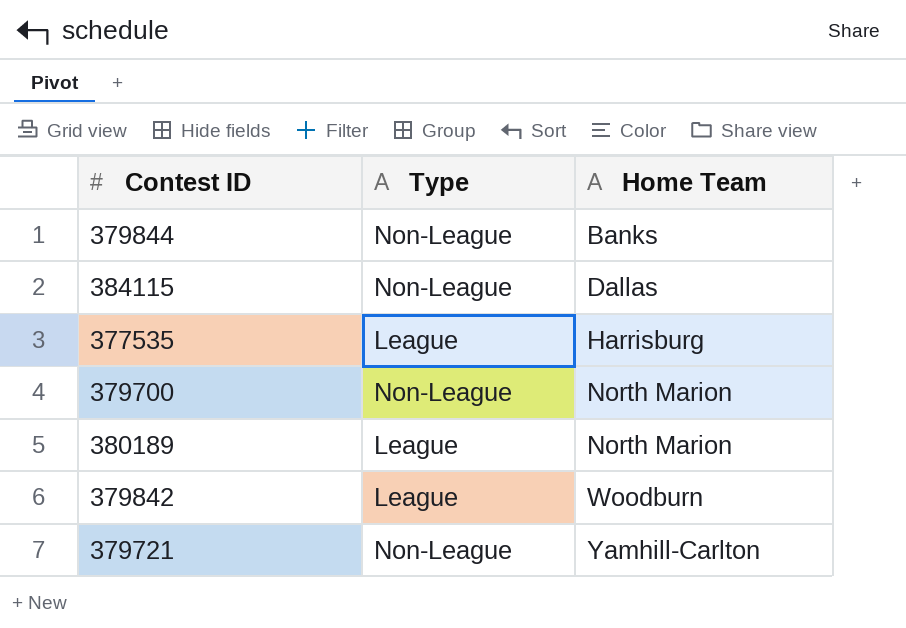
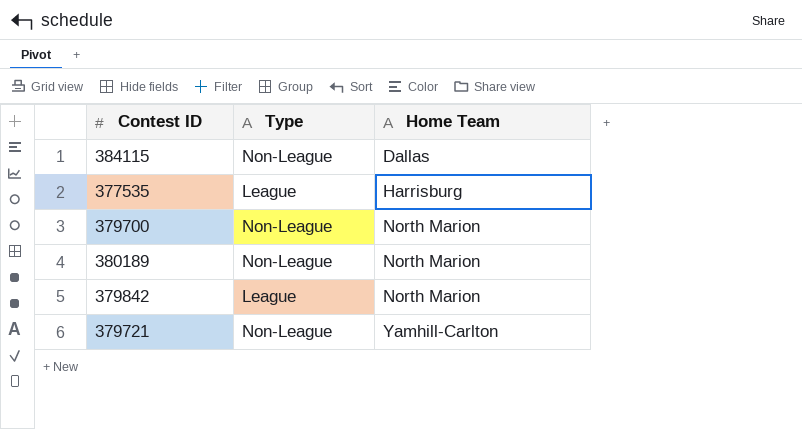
row 379844: Non-League | Banks -> none
380189 | Type: League -> Non-League
379842 | Home Team: Woodburn -> North Marion

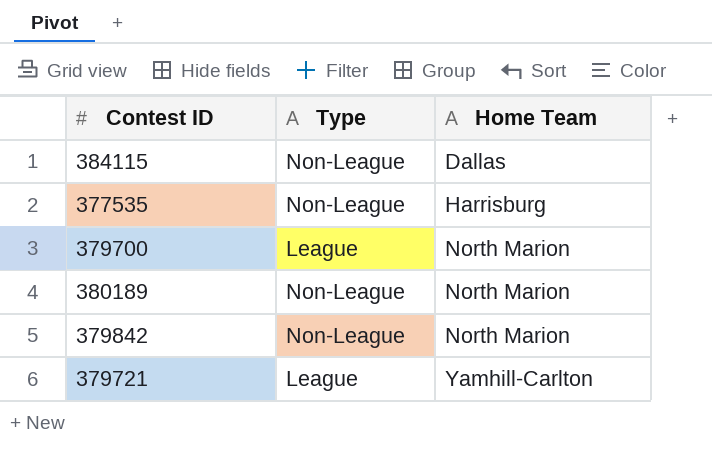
377535 | Type: League -> Non-League
379700 | Type: Non-League -> League
379842 | Type: League -> Non-League
379721 | Type: Non-League -> League

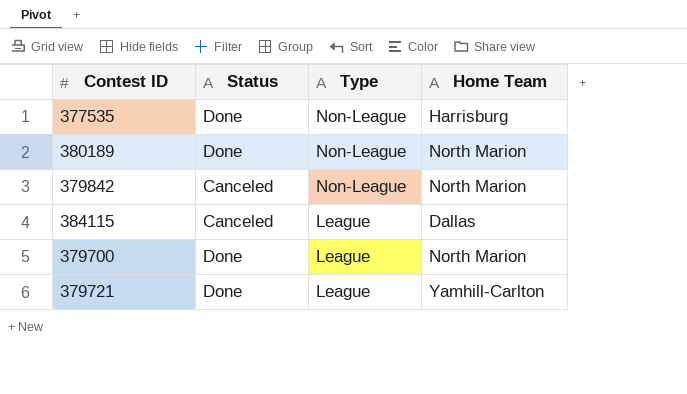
row order: Home Team ascending -> Type descending
column Status | position: none -> 2
384115 | Type: Non-League -> League

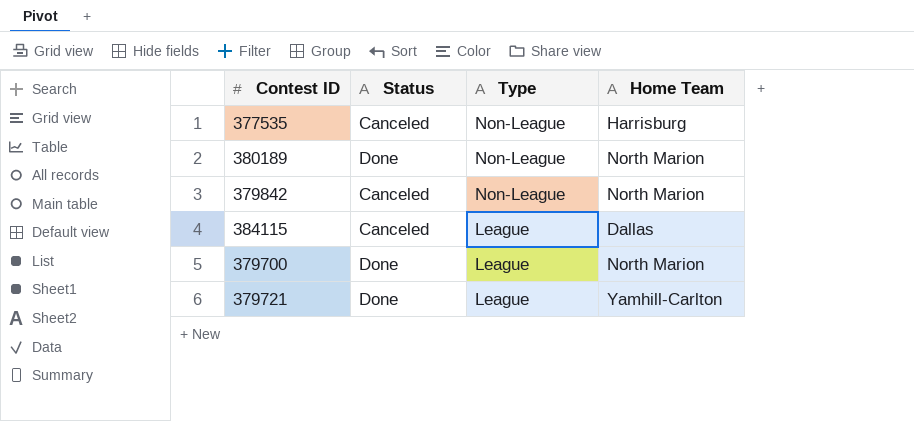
377535 | Status: Done -> Canceled

